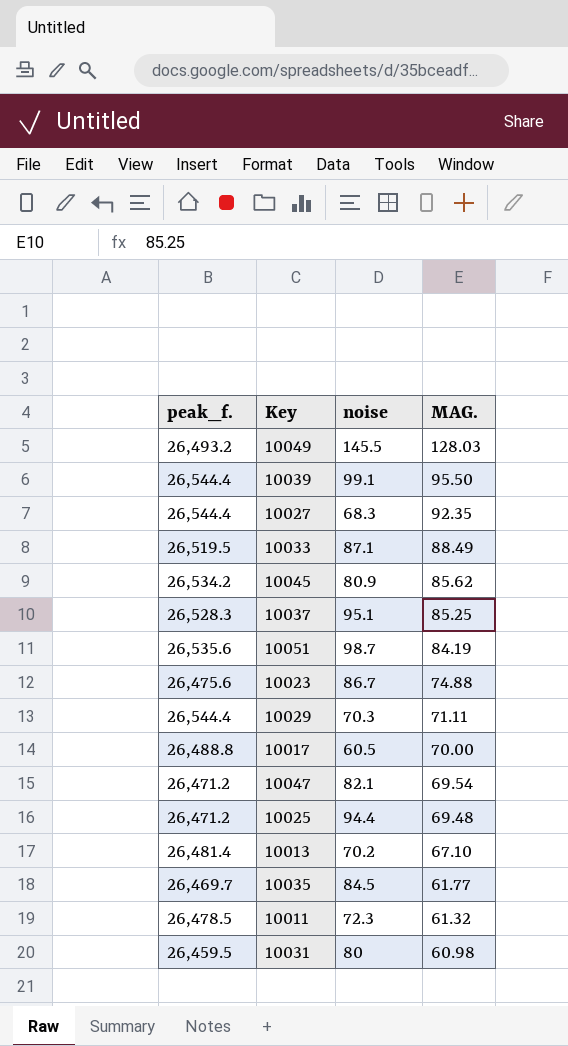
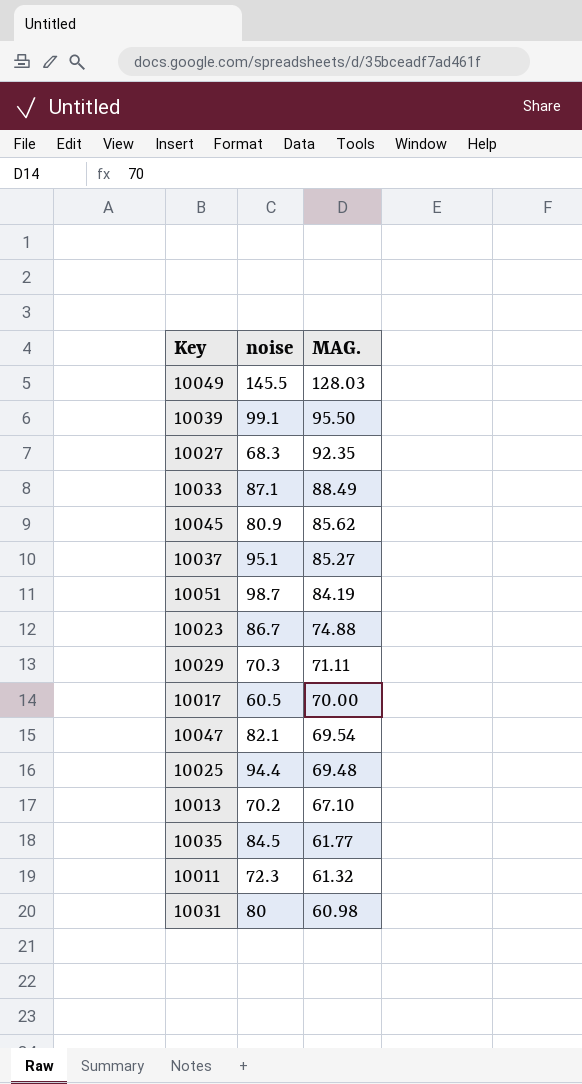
column peak_f. | position: 1 -> none
10037 | MAG.: 85.25 -> 85.27

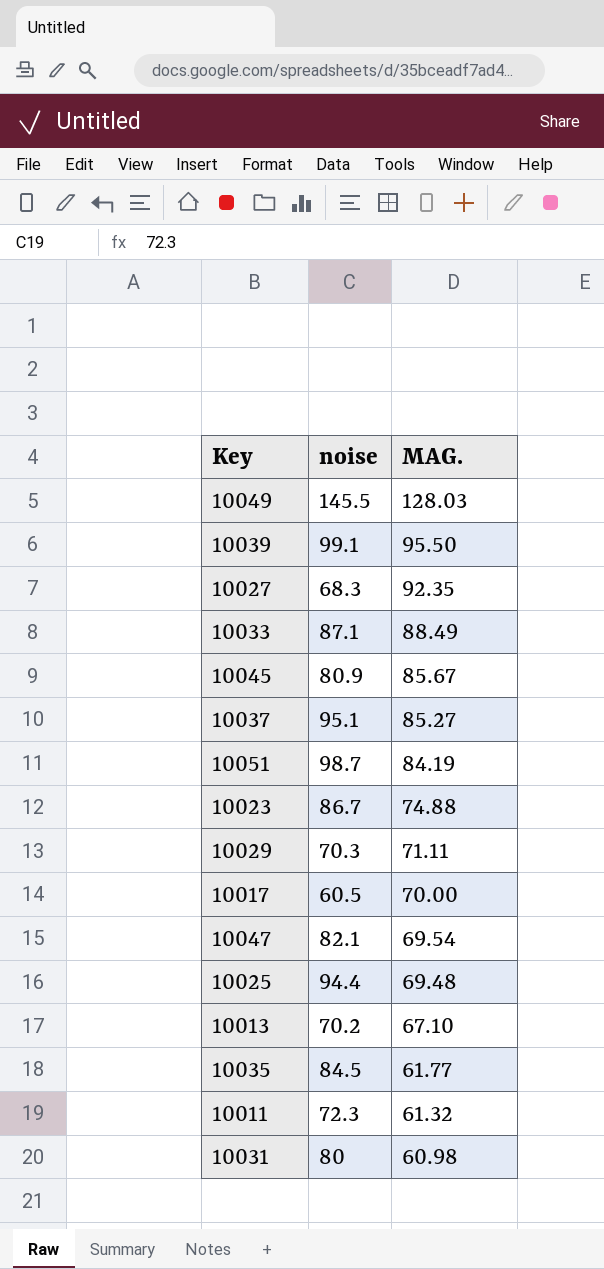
10045 | MAG.: 85.62 -> 85.67

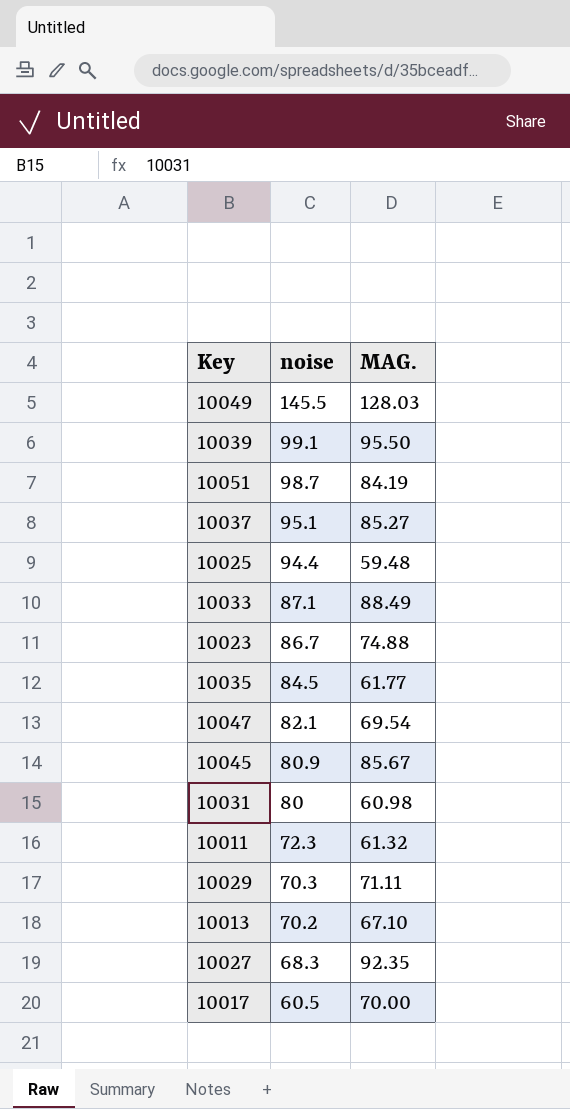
row order: MAG. descending -> noise descending
10025 | MAG.: 69.48 -> 59.48

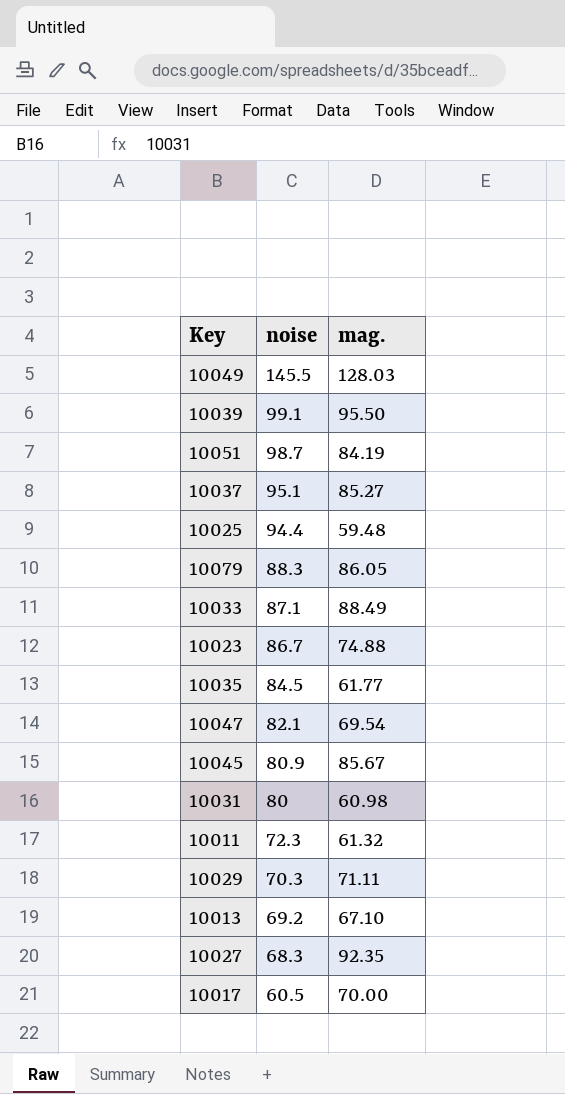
column name: MAG. -> mag.
row 10079: none -> 88.3 | 86.05
10013 | noise: 70.2 -> 69.2

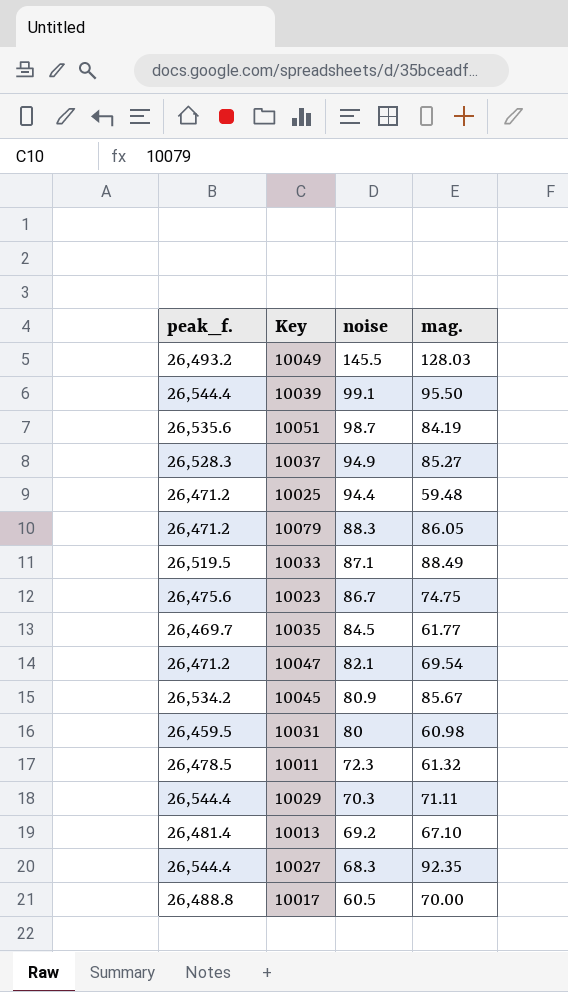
column peak_f. | position: none -> 1
10037 | noise: 95.1 -> 94.9
10023 | mag.: 74.88 -> 74.75

